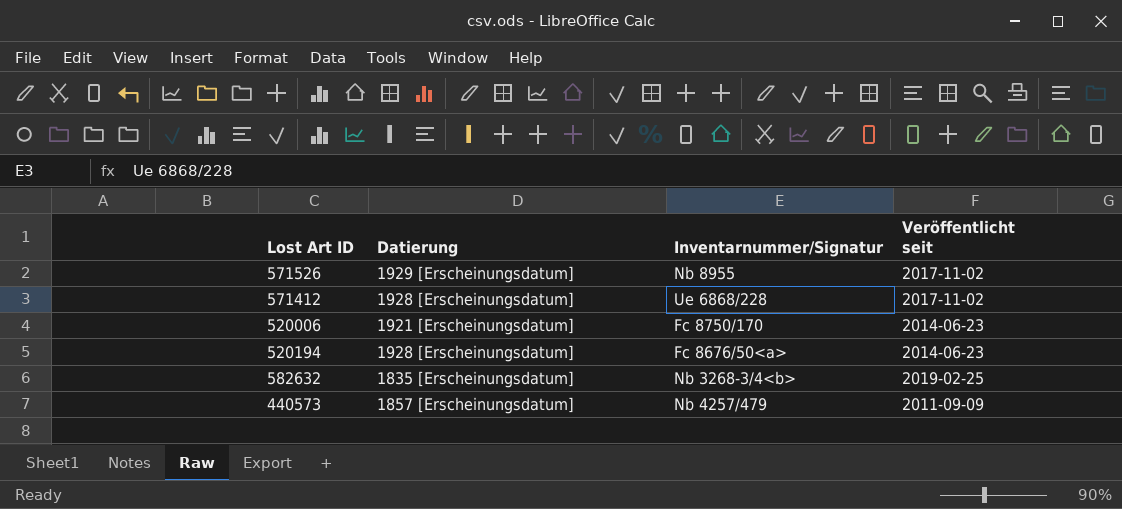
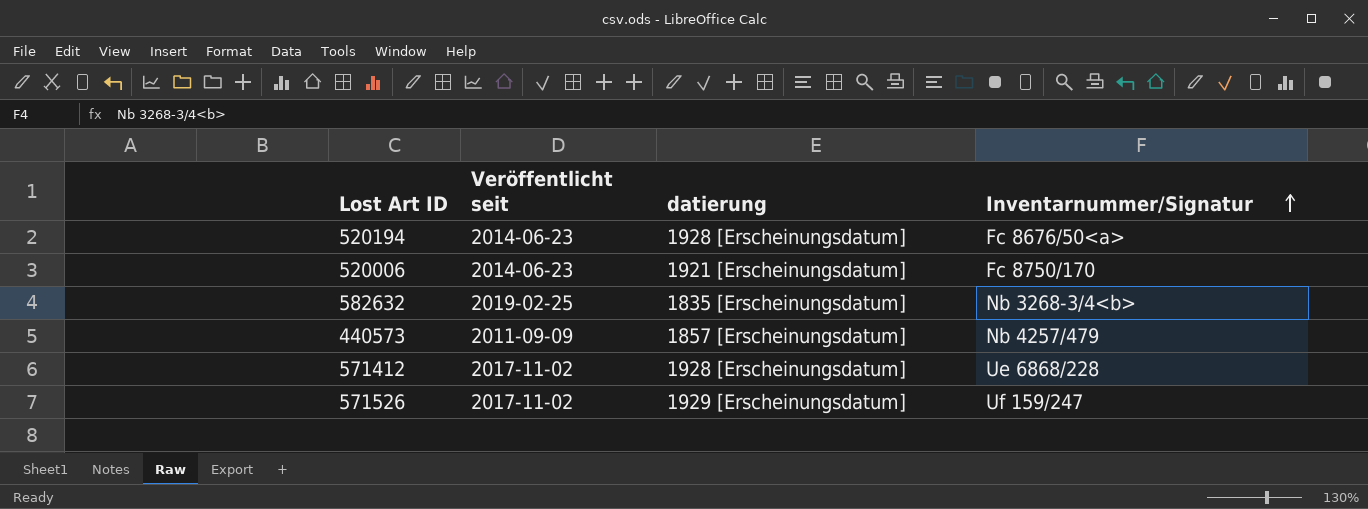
row order: none -> Inventarnummer/Signatur ascending
column Veröffentlicht seit | position: 4 -> 2
column name: Datierung -> datierung
571526 | Inventarnummer/Signatur: Nb 8955 -> Uf 159/247

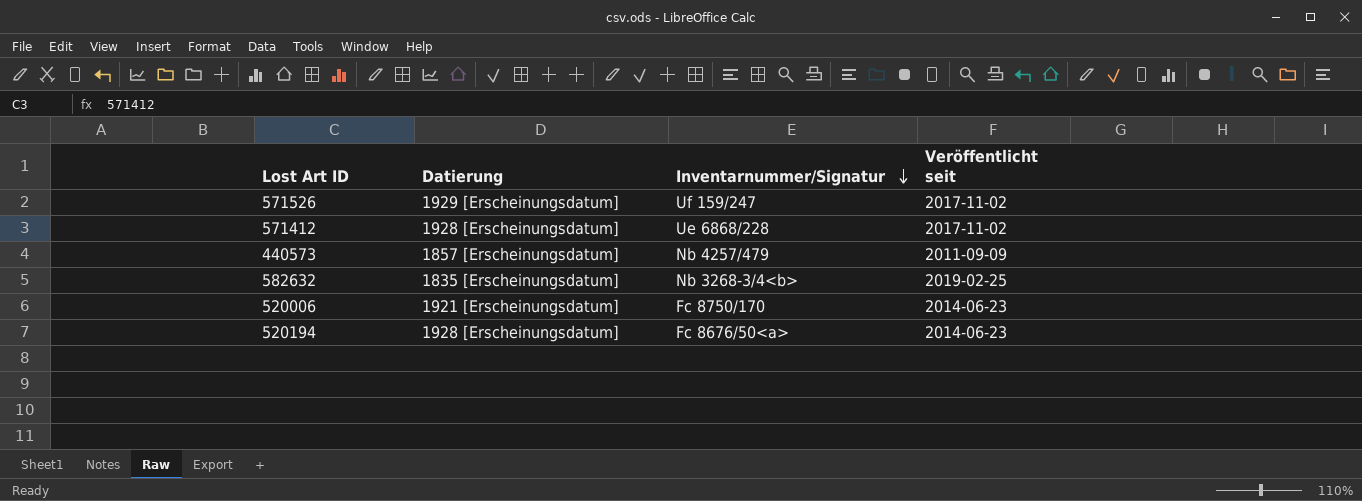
row order: Inventarnummer/Signatur ascending -> Inventarnummer/Signatur descending
column name: datierung -> Datierung
column Veröffentlicht seit | position: 2 -> 4

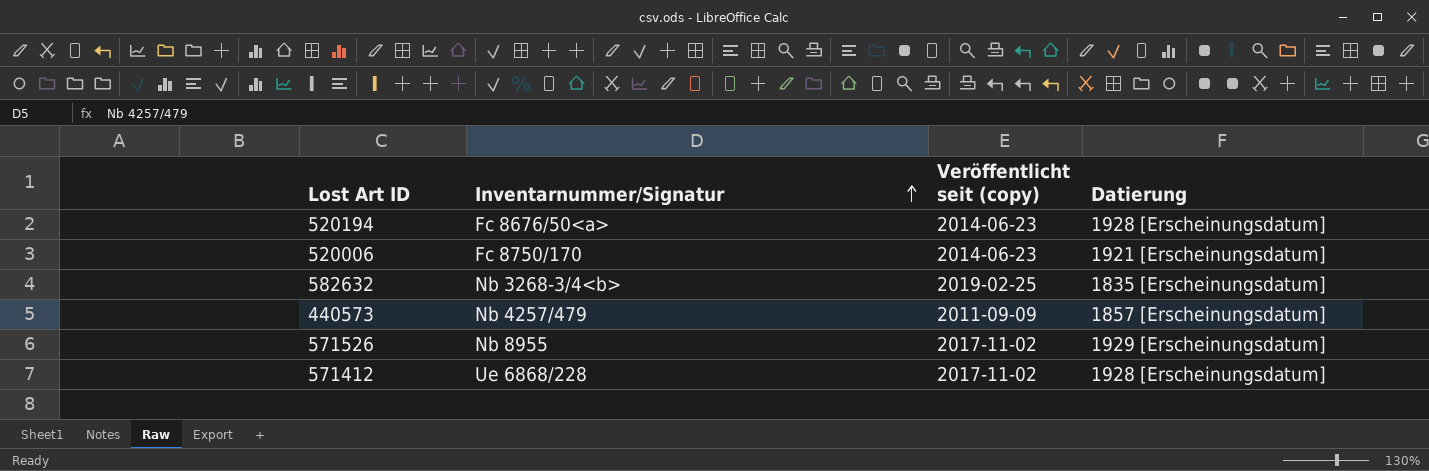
row order: Inventarnummer/Signatur descending -> Inventarnummer/Signatur ascending
column name: Veröffentlicht seit -> Veröffentlicht seit (copy)
column Datierung | position: 2 -> 4
571526 | Inventarnummer/Signatur: Uf 159/247 -> Nb 8955

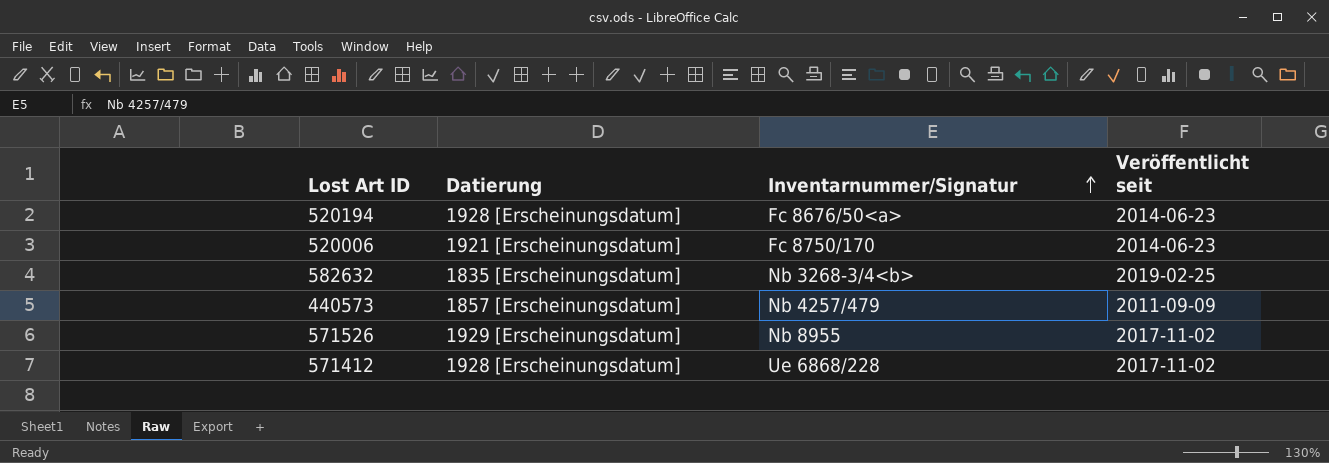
column Datierung | position: 4 -> 2
column name: Veröffentlicht seit (copy) -> Veröffentlicht seit

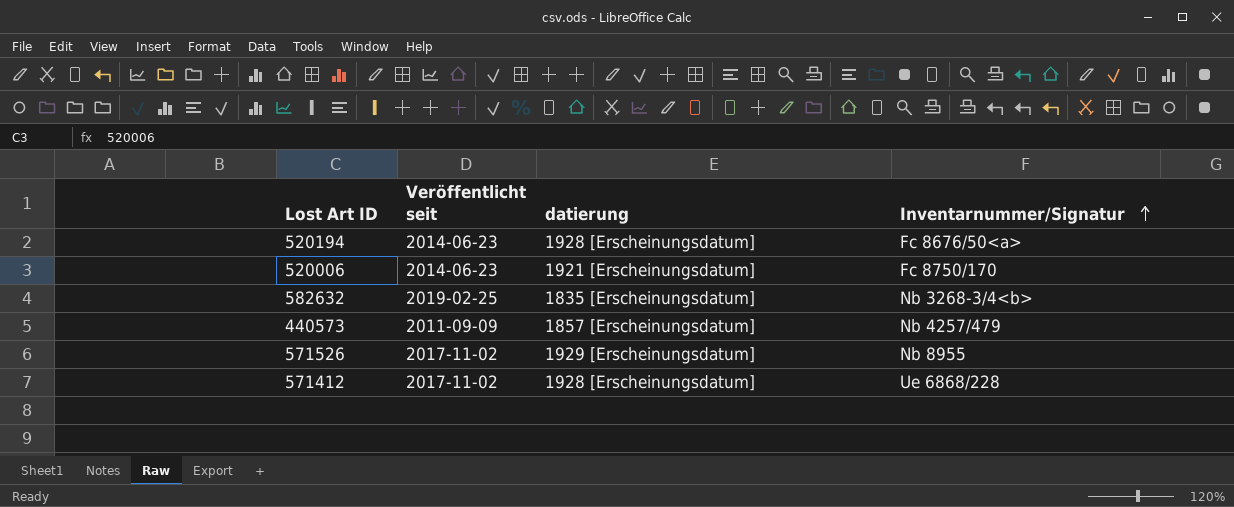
column Veröffentlicht seit | position: 4 -> 2
column name: Datierung -> datierung

